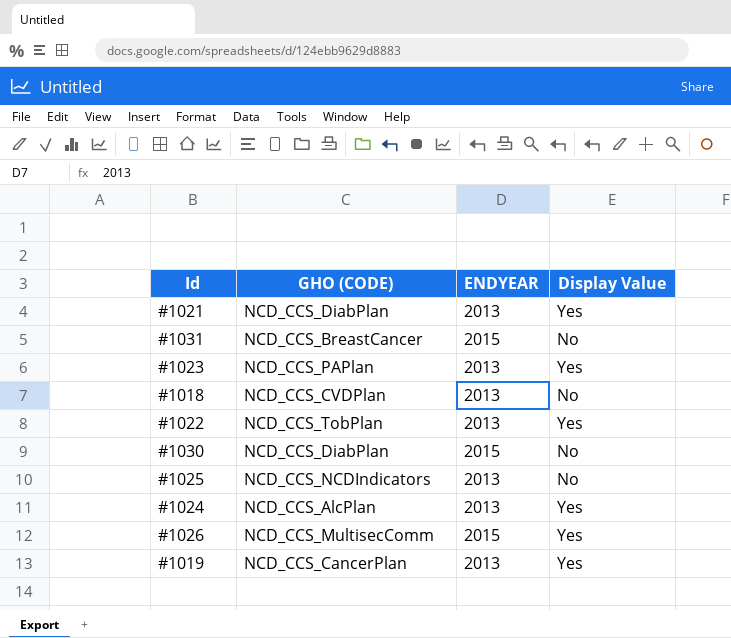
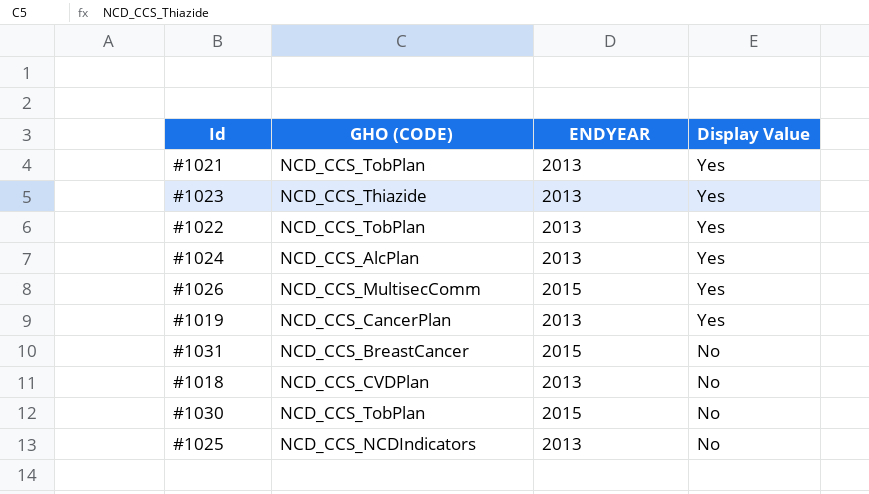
row order: none -> Display Value descending
#1021 | GHO (CODE): NCD_CCS_DiabPlan -> NCD_CCS_TobPlan
#1023 | GHO (CODE): NCD_CCS_PAPlan -> NCD_CCS_Thiazide
#1030 | GHO (CODE): NCD_CCS_DiabPlan -> NCD_CCS_TobPlan

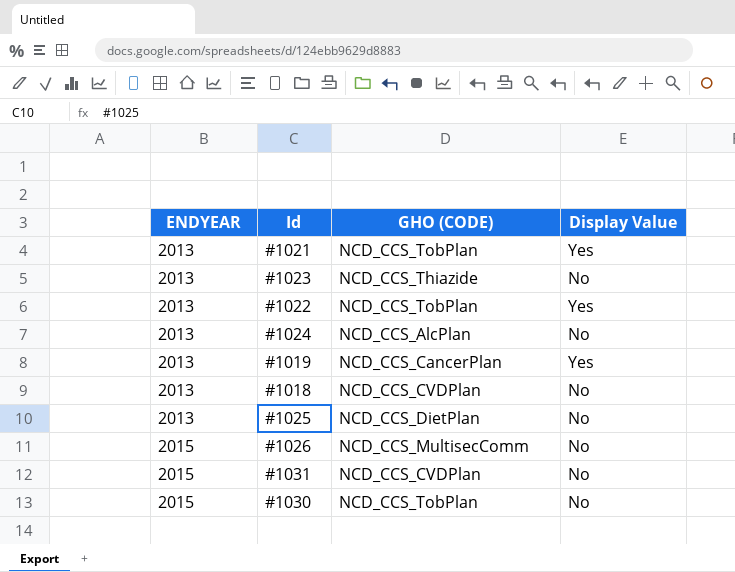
row order: Display Value descending -> ENDYEAR ascending
column ENDYEAR | position: 3 -> 1
#1023 | Display Value: Yes -> No
#1024 | Display Value: Yes -> No
#1025 | GHO (CODE): NCD_CCS_NCDIndicators -> NCD_CCS_DietPlan
#1026 | Display Value: Yes -> No
#1031 | GHO (CODE): NCD_CCS_BreastCancer -> NCD_CCS_CVDPlan

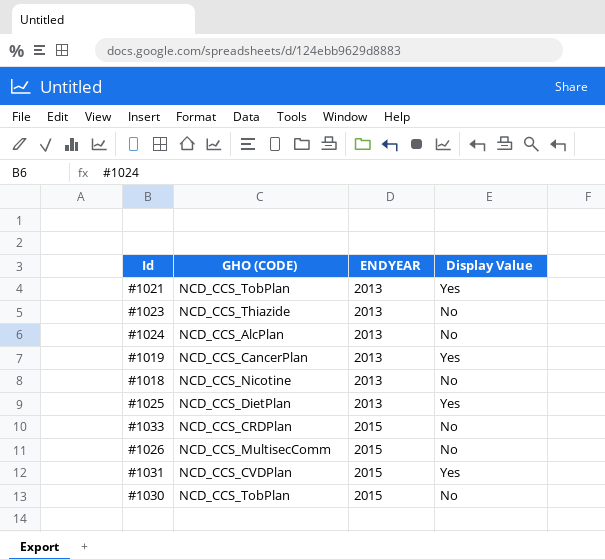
column ENDYEAR | position: 1 -> 3
row #1022: 2013 | NCD_CCS_TobPlan | Yes -> none
#1018 | GHO (CODE): NCD_CCS_CVDPlan -> NCD_CCS_Nicotine
#1025 | Display Value: No -> Yes
row #1033: none -> NCD_CCS_CRDPlan | 2015 | No
#1031 | Display Value: No -> Yes

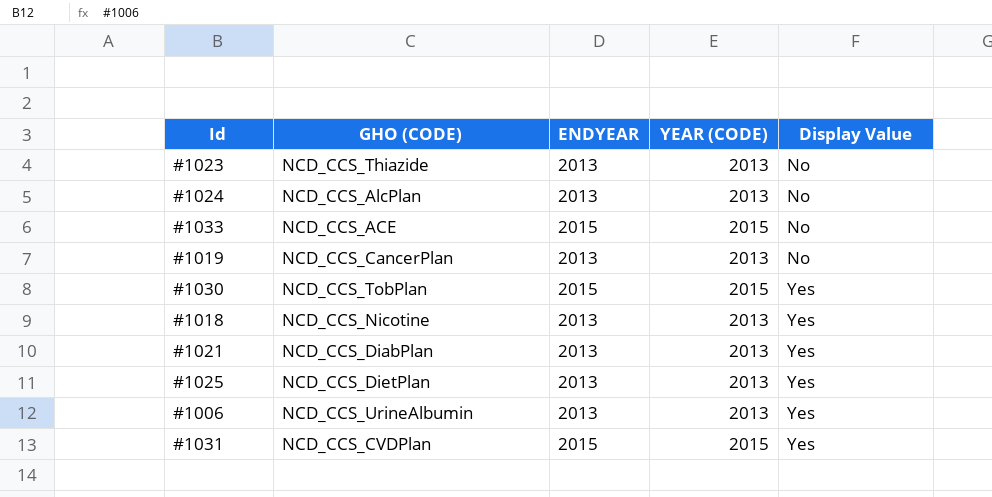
row order: ENDYEAR ascending -> Display Value ascending
column YEAR (CODE) | position: none -> 4
row #1026: NCD_CCS_MultisecComm | 2015 | No -> none
#1033 | GHO (CODE): NCD_CCS_CRDPlan -> NCD_CCS_ACE
#1019 | Display Value: Yes -> No
#1030 | Display Value: No -> Yes
#1018 | Display Value: No -> Yes
#1021 | GHO (CODE): NCD_CCS_TobPlan -> NCD_CCS_DiabPlan
row #1006: none -> NCD_CCS_UrineAlbumin | 2013 | 2013 | Yes

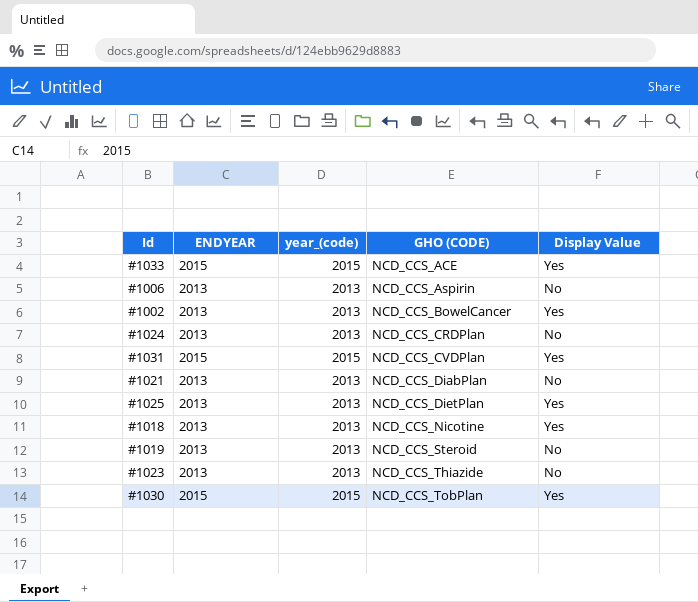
row order: Display Value ascending -> GHO (CODE) ascending
column name: YEAR (CODE) -> year_(code)
column GHO (CODE) | position: 2 -> 4
#1033 | Display Value: No -> Yes
#1006 | GHO (CODE): NCD_CCS_UrineAlbumin -> NCD_CCS_Aspirin
#1006 | Display Value: Yes -> No
row #1002: none -> 2013 | 2013 | NCD_CCS_BowelCancer | Yes
#1024 | GHO (CODE): NCD_CCS_AlcPlan -> NCD_CCS_CRDPlan
#1021 | Display Value: Yes -> No
#1019 | GHO (CODE): NCD_CCS_CancerPlan -> NCD_CCS_Steroid

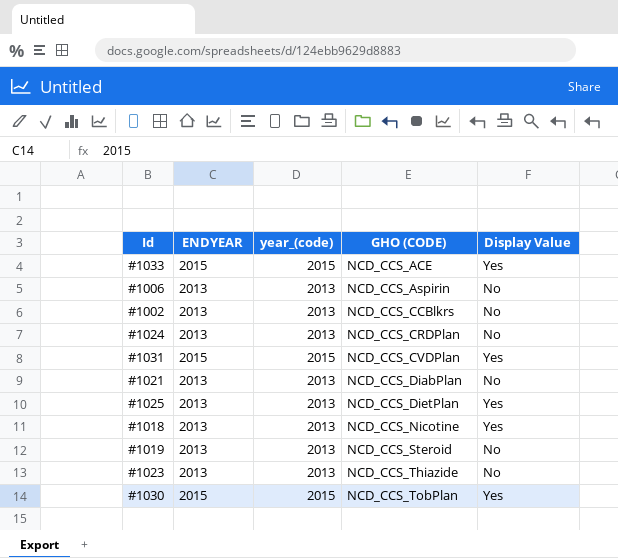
#1002 | GHO (CODE): NCD_CCS_BowelCancer -> NCD_CCS_CCBlkrs
#1002 | Display Value: Yes -> No

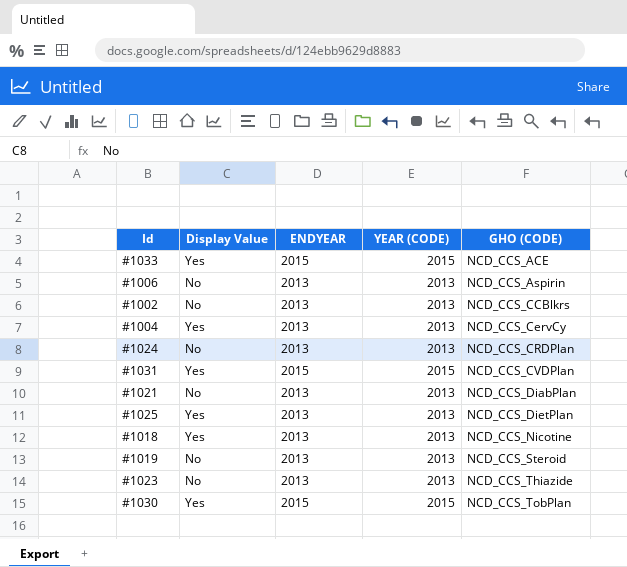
column Display Value | position: 5 -> 2
column name: year_(code) -> YEAR (CODE)
row #1004: none -> Yes | 2013 | 2013 | NCD_CCS_CervCy

